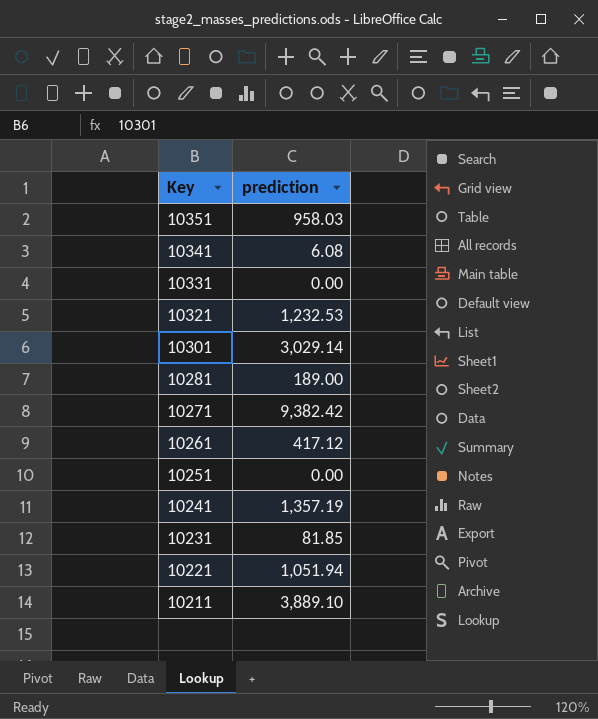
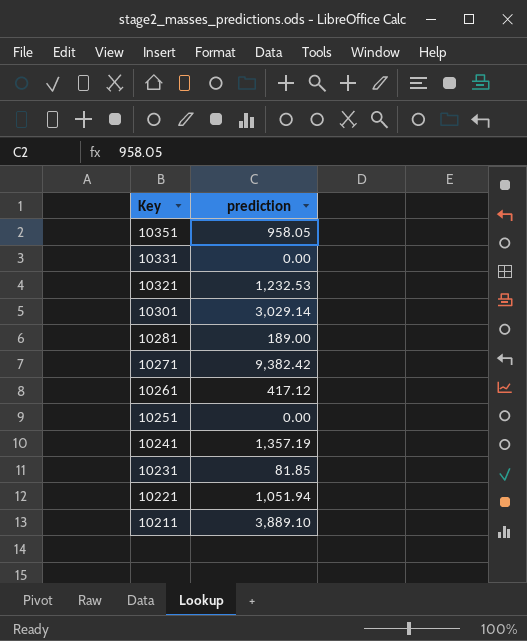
row 10341: 6.08 -> none
10351 | prediction: 958.03 -> 958.05

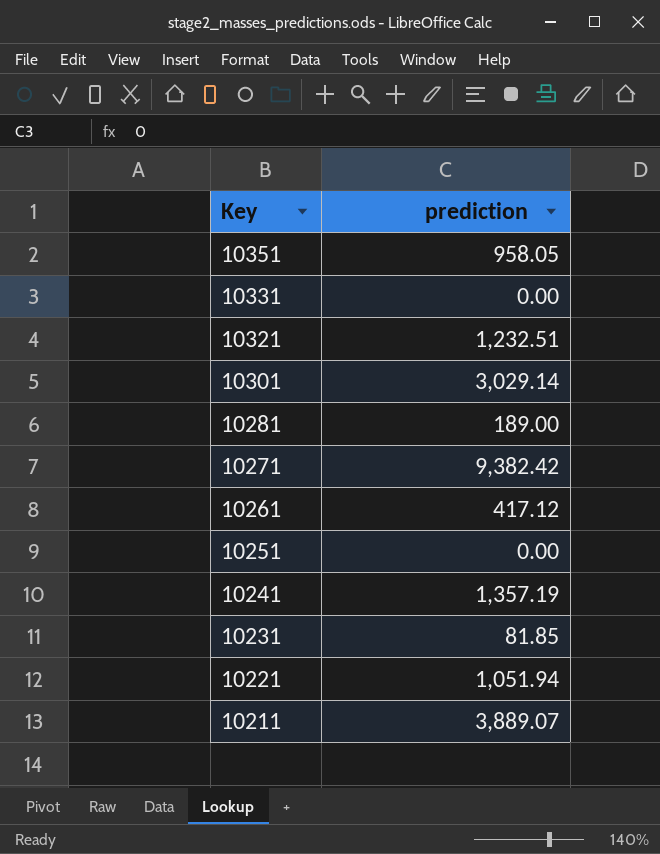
10321 | prediction: 1,232.53 -> 1,232.51
10211 | prediction: 3,889.10 -> 3,889.07

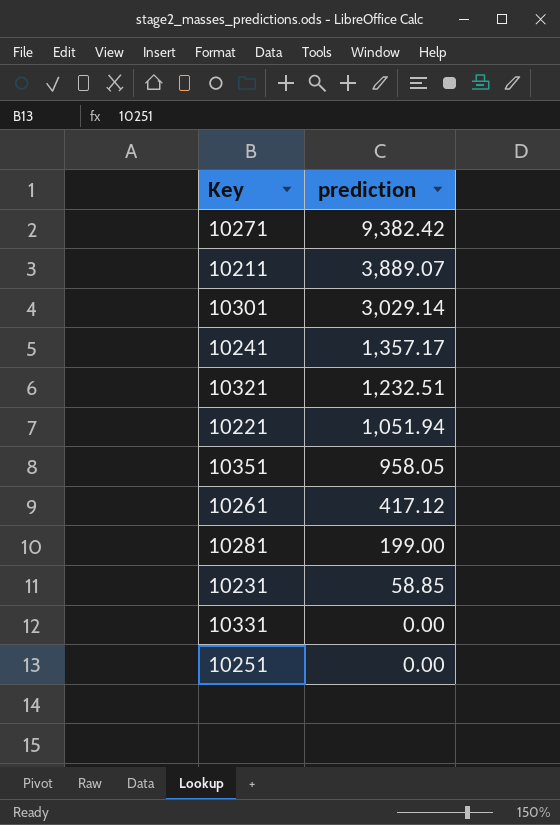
row order: Key descending -> prediction descending
10241 | prediction: 1,357.19 -> 1,357.17
10281 | prediction: 189.00 -> 199.00
10231 | prediction: 81.85 -> 58.85

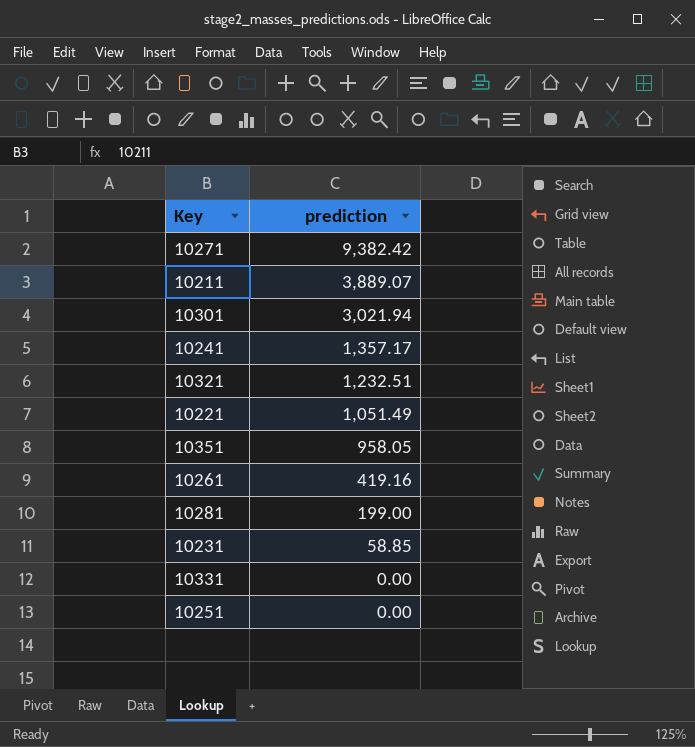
10301 | prediction: 3,029.14 -> 3,021.94
10221 | prediction: 1,051.94 -> 1,051.49
10261 | prediction: 417.12 -> 419.16

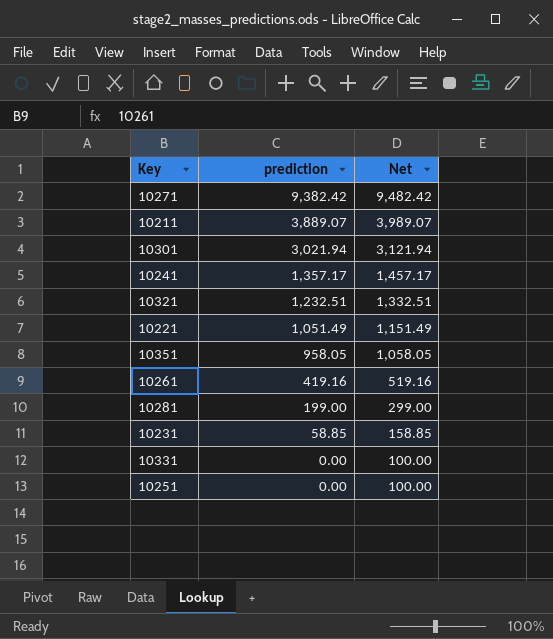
column Net | formula: none -> [prediction] + 100

